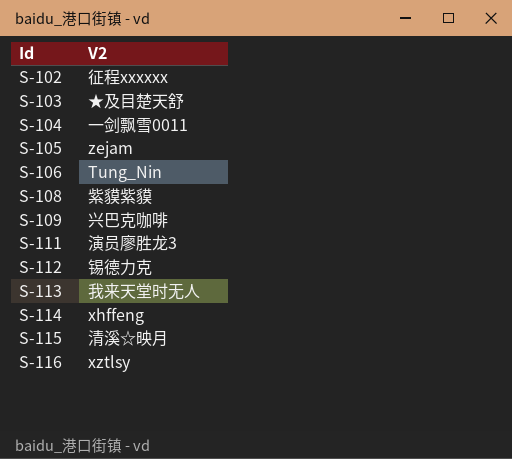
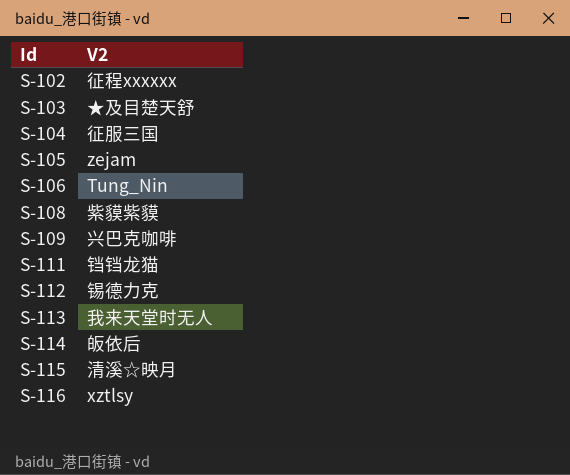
S-104 | V2: 一剑飘雪0011 -> 征服三国
S-111 | V2: 演员廖胜龙3 -> 铛铛龙猫
S-114 | V2: xhffeng -> 皈依后

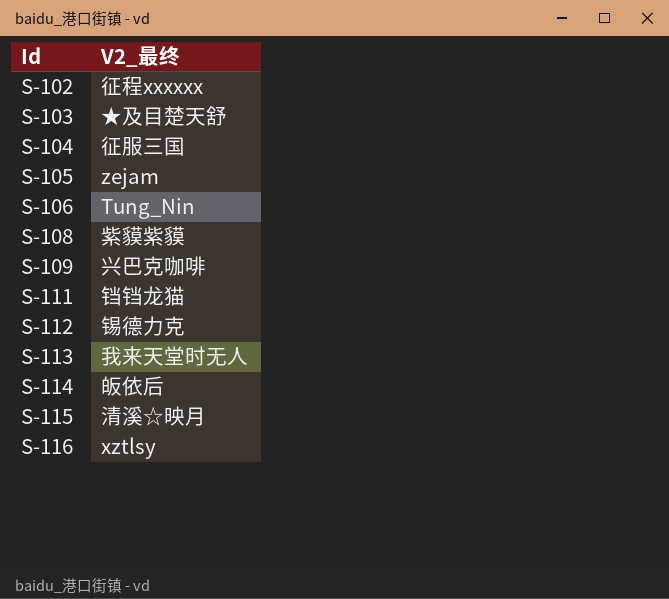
column name: V2 -> V2_最终

